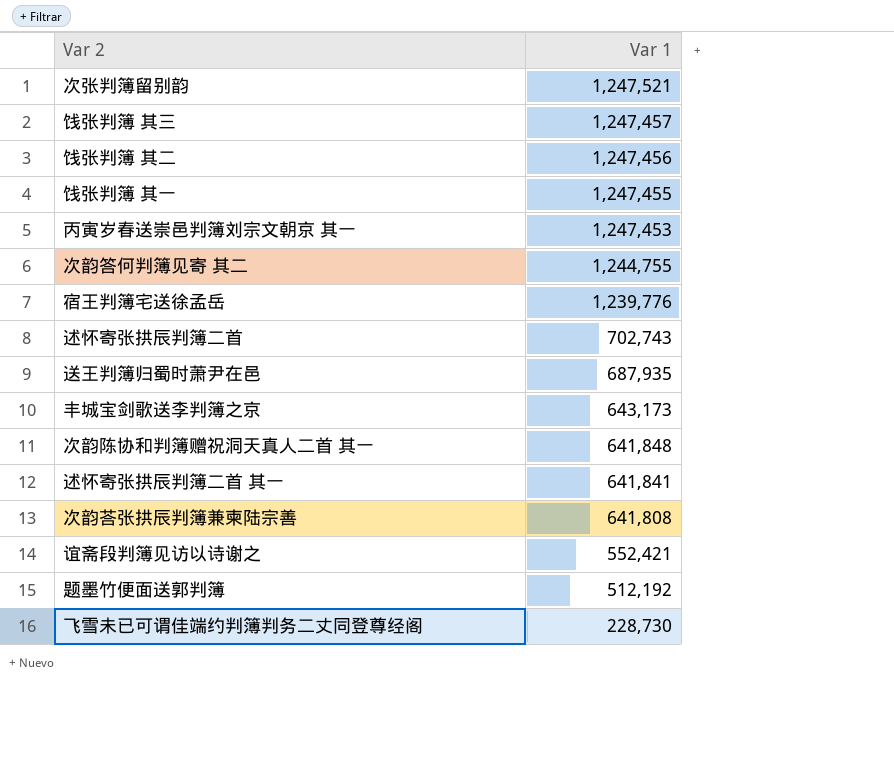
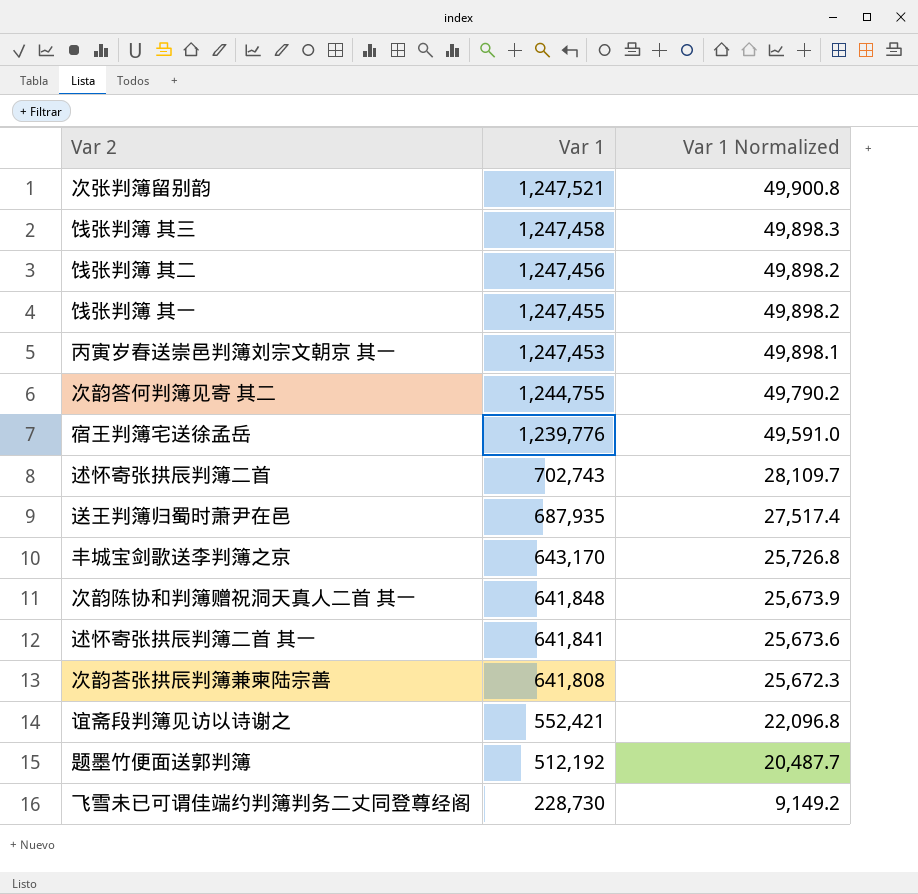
column Var 1 Normalized | formula: none -> [Var 1] * 0.04
饯张判簿 其三 | Var 1: 1,247,457 -> 1,247,458
丰城宝剑歌送李判簿之京 | Var 1: 643,173 -> 643,170

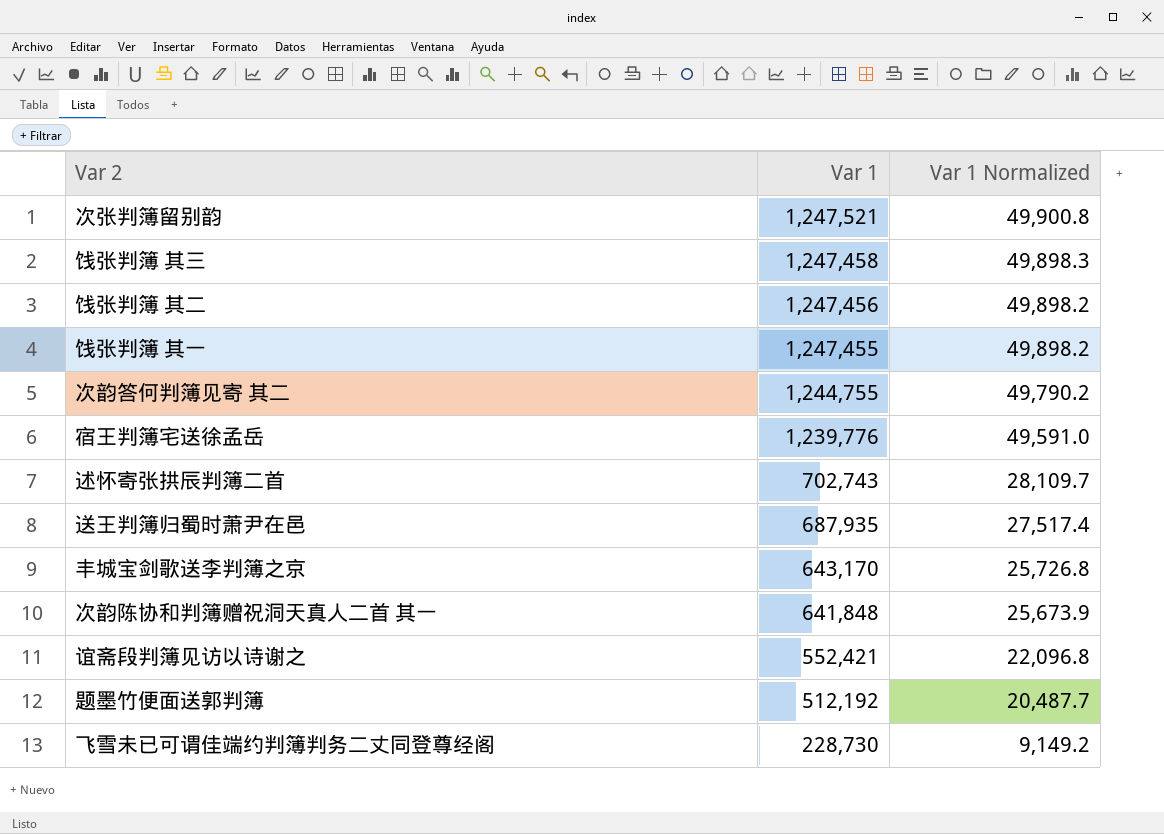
row 丙寅岁春送崇邑判簿刘宗文朝京 其一: 1,247,453 | 49,898.1 -> none
row 述怀寄张拱辰判簿二首 其一: 641,841 | 25,673.6 -> none
row 次韵荅张拱辰判簿兼柬陆宗善: 641,808 | 25,672.3 -> none

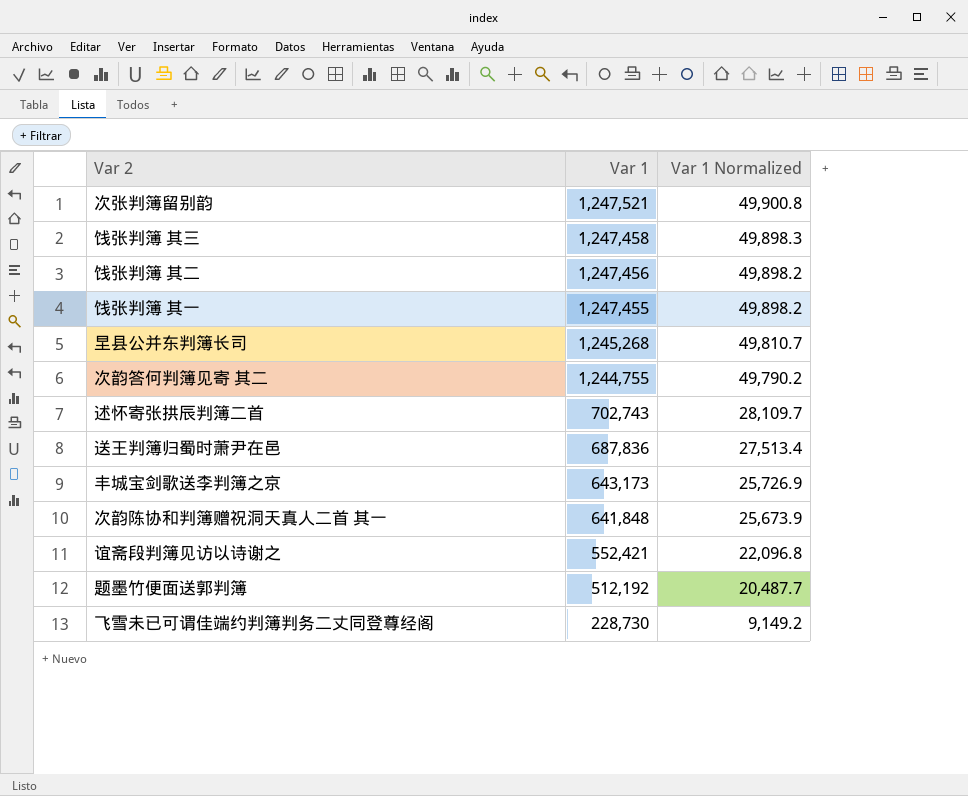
row 宿王判簿宅送徐孟岳: 1,239,776 | 49,591.0 -> none
row 圼县公并东判簿长司: none -> 1,245,268 | 49,810.7
送王判簿归蜀时萧尹在邑 | Var 1: 687,935 -> 687,836
送王判簿归蜀时萧尹在邑 | Var 1 Normalized: 27,517.4 -> 27,513.4
丰城宝剑歌送李判簿之京 | Var 1: 643,170 -> 643,173
丰城宝剑歌送李判簿之京 | Var 1 Normalized: 25,726.8 -> 25,726.9

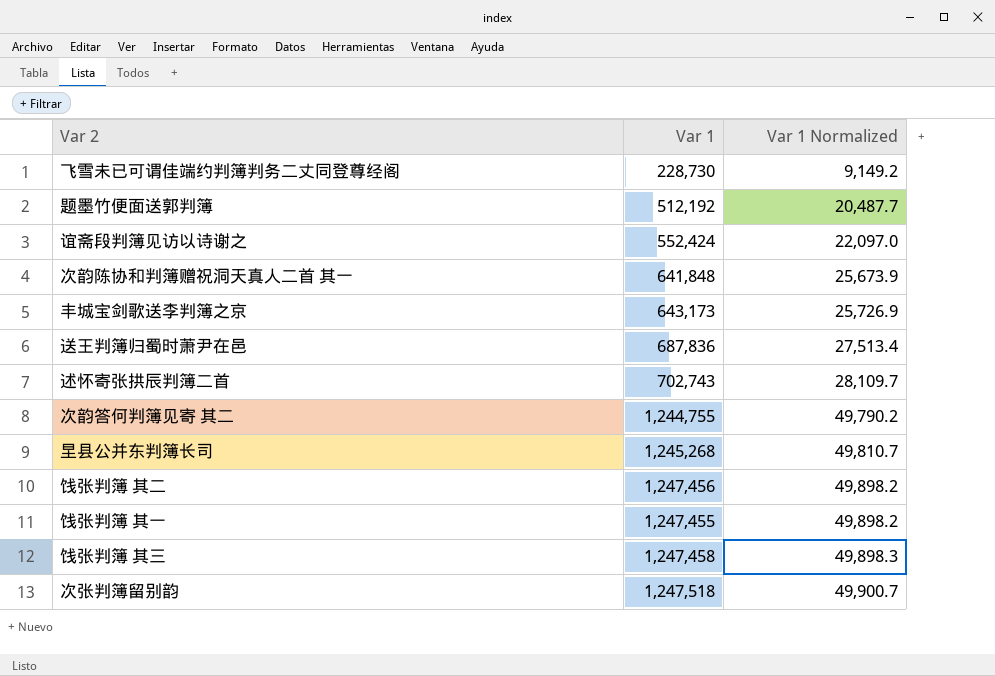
row order: Var 1 descending -> Var 1 Normalized ascending
谊斋段判簿见访以诗谢之 | Var 1: 552,421 -> 552,424
谊斋段判簿见访以诗谢之 | Var 1 Normalized: 22,096.8 -> 22,097.0
次张判簿留别韵 | Var 1: 1,247,521 -> 1,247,518
次张判簿留别韵 | Var 1 Normalized: 49,900.8 -> 49,900.7

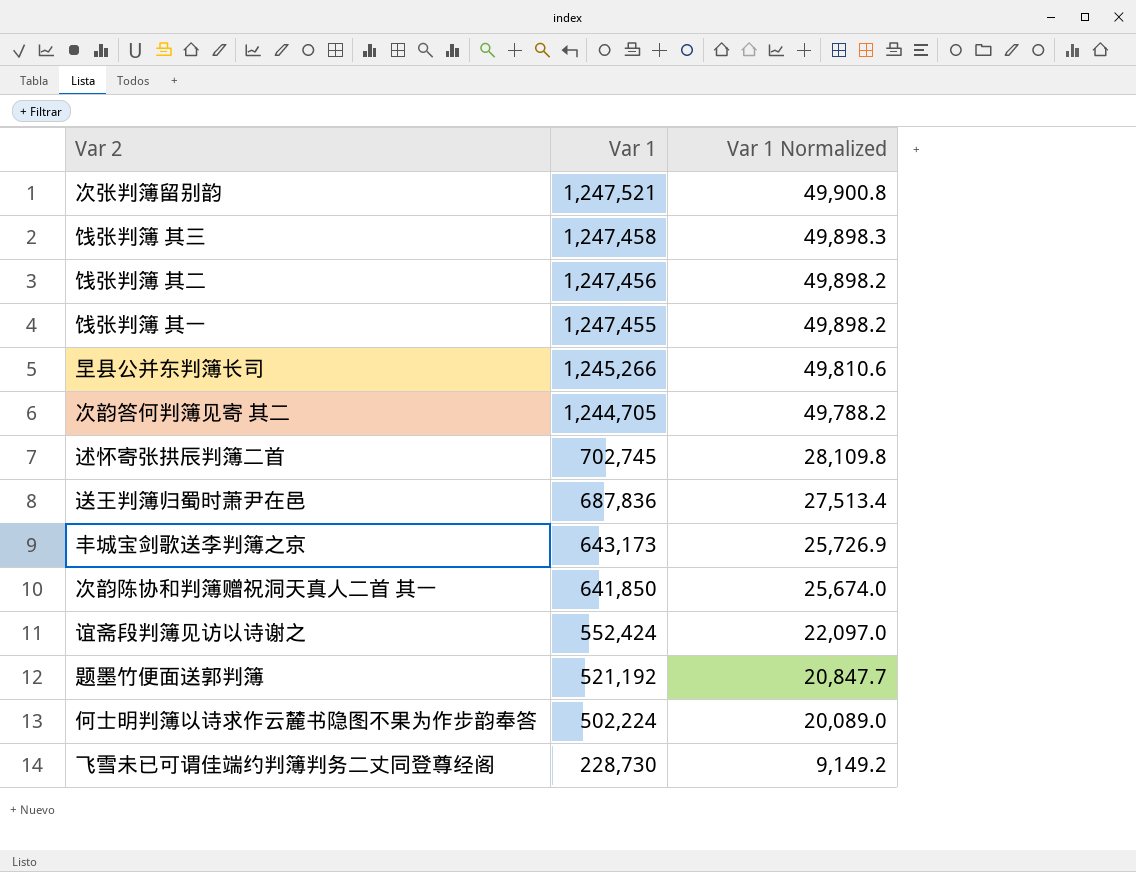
row order: Var 1 Normalized ascending -> Var 1 descending
次张判簿留别韵 | Var 1: 1,247,518 -> 1,247,521
次张判簿留别韵 | Var 1 Normalized: 49,900.7 -> 49,900.8
圼县公并东判簿长司 | Var 1: 1,245,268 -> 1,245,266
圼县公并东判簿长司 | Var 1 Normalized: 49,810.7 -> 49,810.6
次韵答何判簿见寄 其二 | Var 1: 1,244,755 -> 1,244,705
次韵答何判簿见寄 其二 | Var 1 Normalized: 49,790.2 -> 49,788.2
述怀寄张拱辰判簿二首 | Var 1: 702,743 -> 702,745
述怀寄张拱辰判簿二首 | Var 1 Normalized: 28,109.7 -> 28,109.8
次韵陈协和判簿赠祝洞天真人二首 其一 | Var 1: 641,848 -> 641,850
次韵陈协和判簿赠祝洞天真人二首 其一 | Var 1 Normalized: 25,673.9 -> 25,674.0
题墨竹便面送郭判簿 | Var 1: 512,192 -> 521,192
题墨竹便面送郭判簿 | Var 1 Normalized: 20,487.7 -> 20,847.7
row 何士明判簿以诗求作云麓书隐图不果为作步韵奉答: none -> 502,224 | 20,089.0

